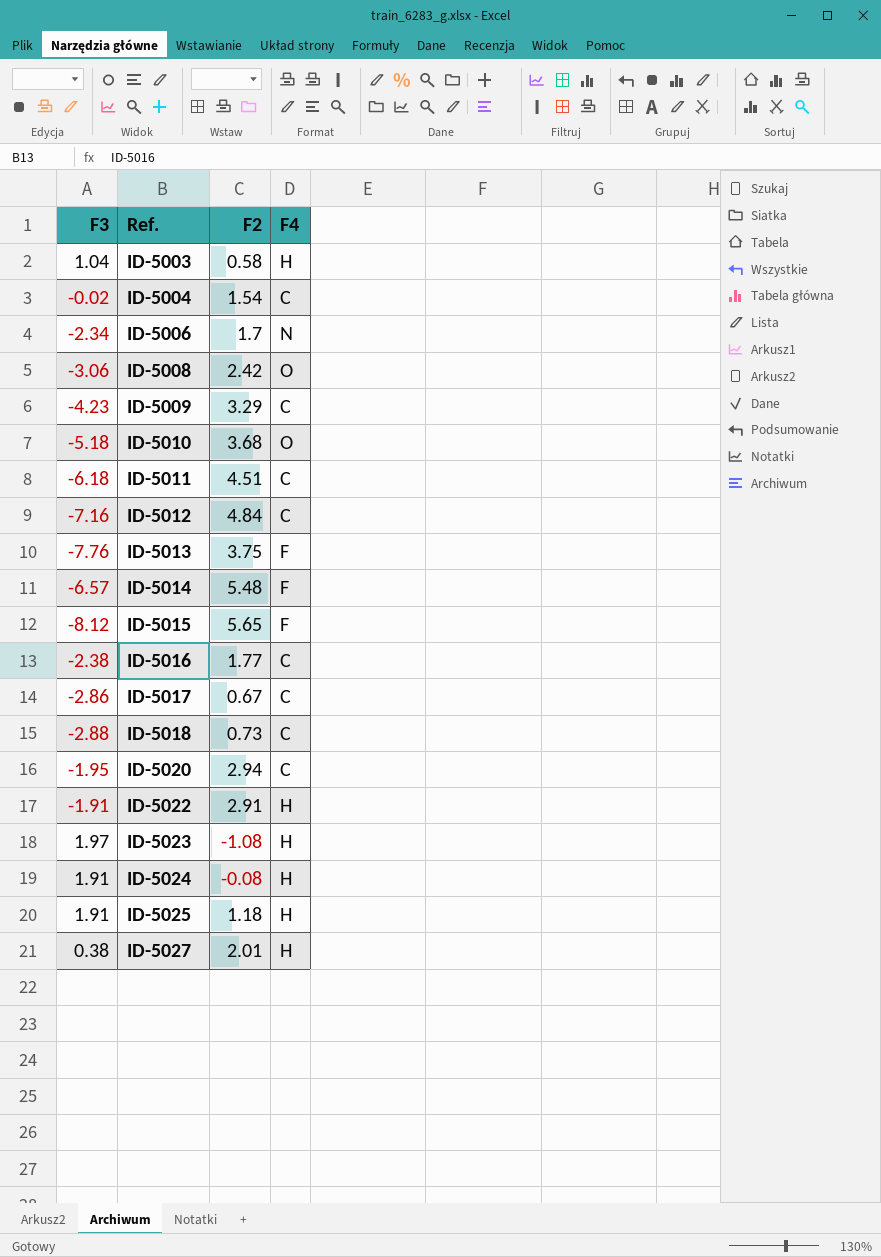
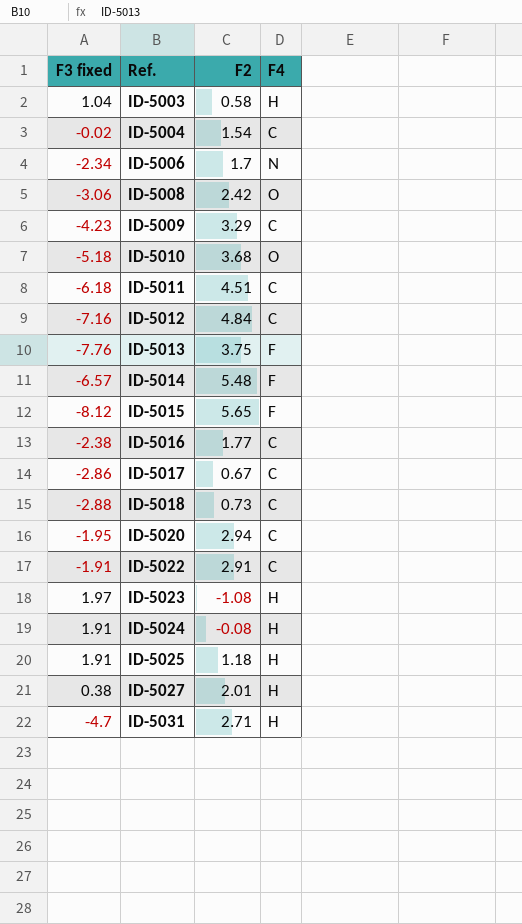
column name: F3 -> F3 fixed
ID-5022 | F4: H -> C
row ID-5031: none -> -4.7 | 2.71 | H

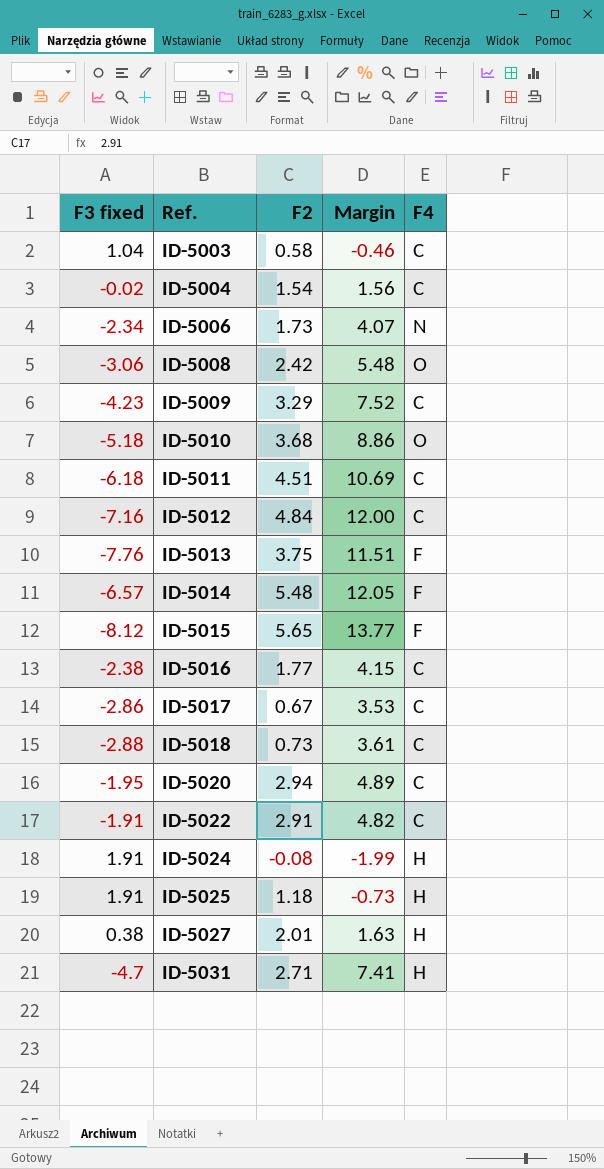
column Margin | formula: none -> [F2] - [F3 fixed]
row ID-5023: 1.97 | -1.08 | H -> none
ID-5003 | F4: H -> C
ID-5006 | F2: 1.7 -> 1.73

